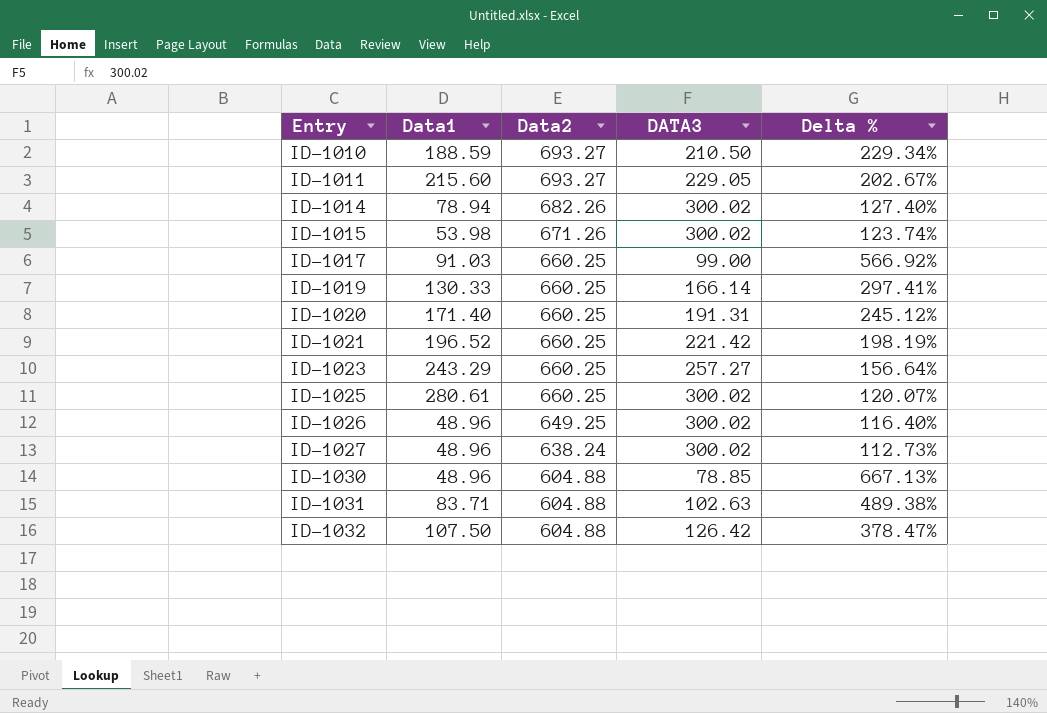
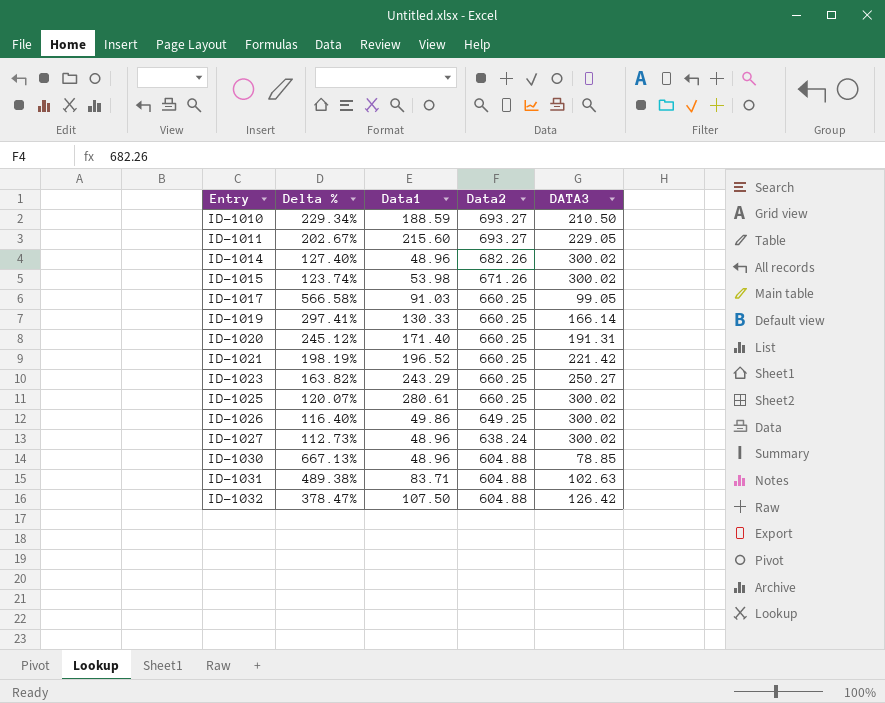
column Delta % | position: 5 -> 2
ID-1014 | Data1: 78.94 -> 48.96
ID-1017 | Delta %: 566.92% -> 566.58%
ID-1017 | DATA3: 99.00 -> 99.05
ID-1023 | Delta %: 156.64% -> 163.82%
ID-1023 | DATA3: 257.27 -> 250.27
ID-1026 | Data1: 48.96 -> 49.86

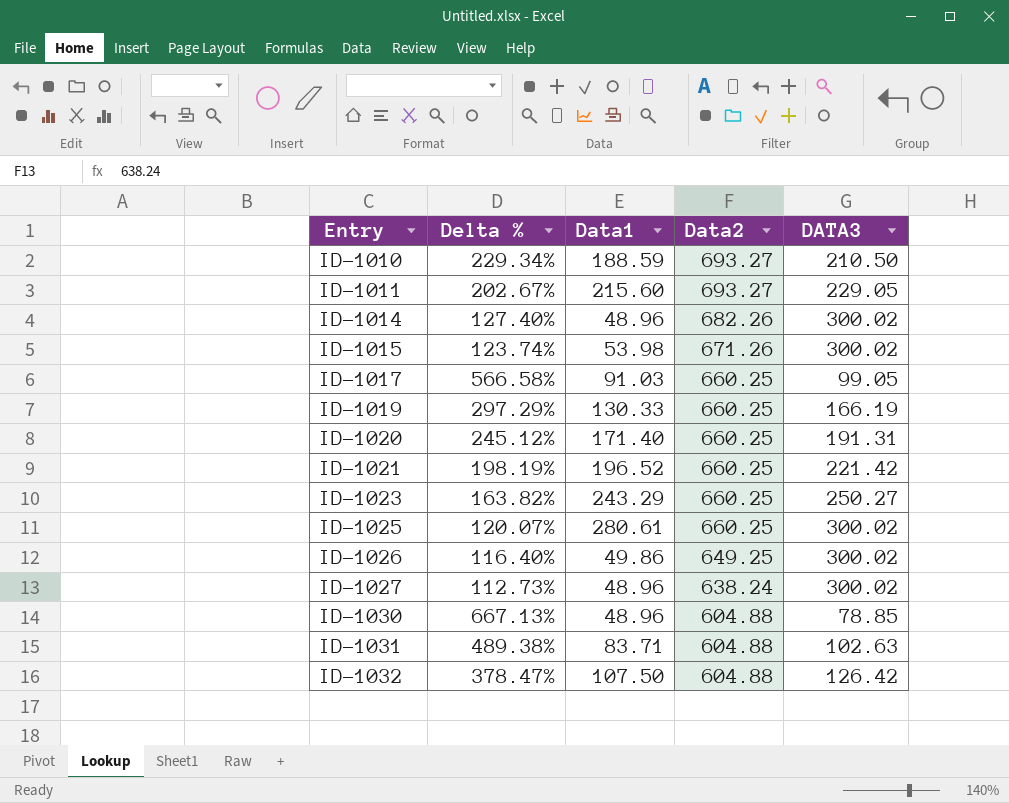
ID-1019 | Delta %: 297.41% -> 297.29%
ID-1019 | DATA3: 166.14 -> 166.19

